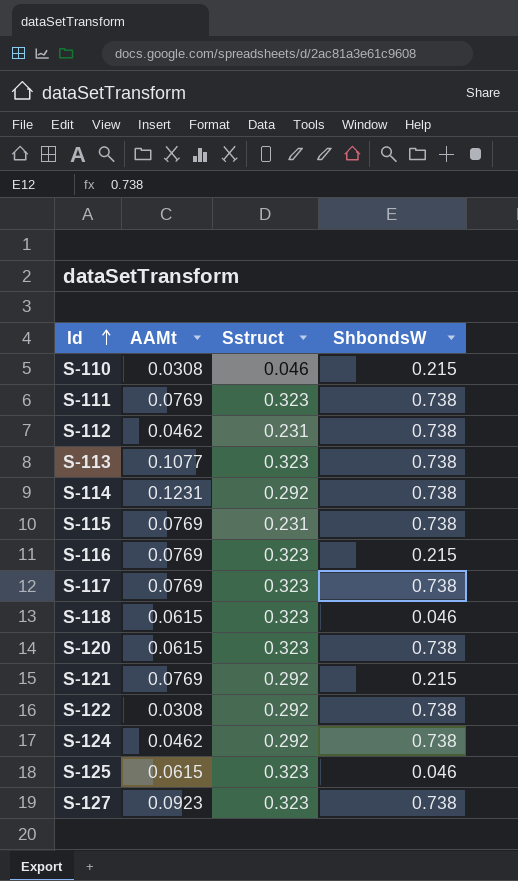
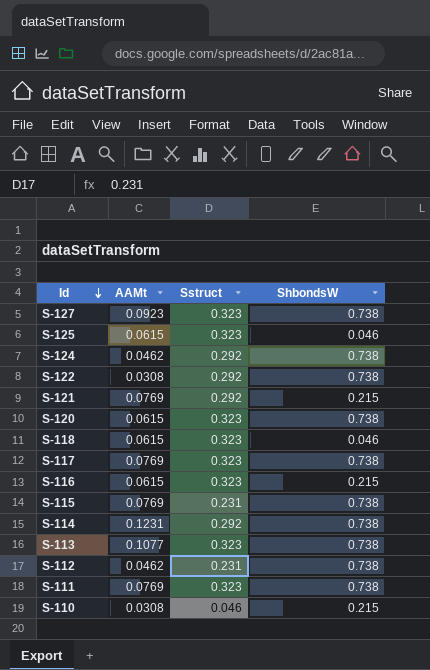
row order: Id ascending -> Id descending
S-116 | AAMt: 0.0769 -> 0.0615

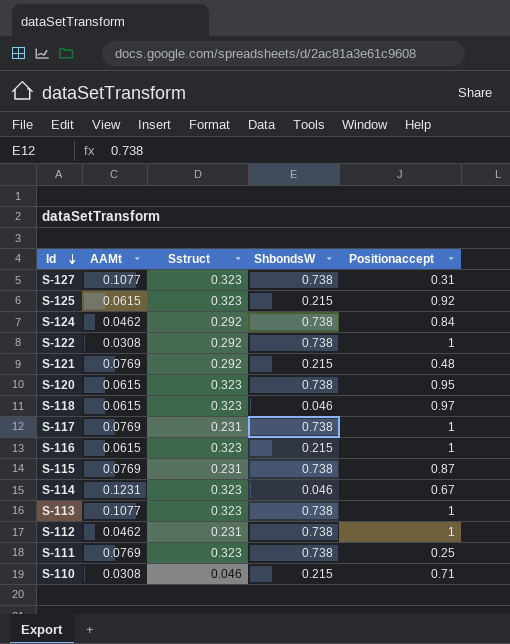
column Positionaccept | position: none -> 5
S-127 | AAMt: 0.0923 -> 0.1077
S-125 | ShbondsW: 0.046 -> 0.215
S-117 | Sstruct: 0.323 -> 0.231
S-114 | Sstruct: 0.292 -> 0.323
S-114 | ShbondsW: 0.738 -> 0.046

